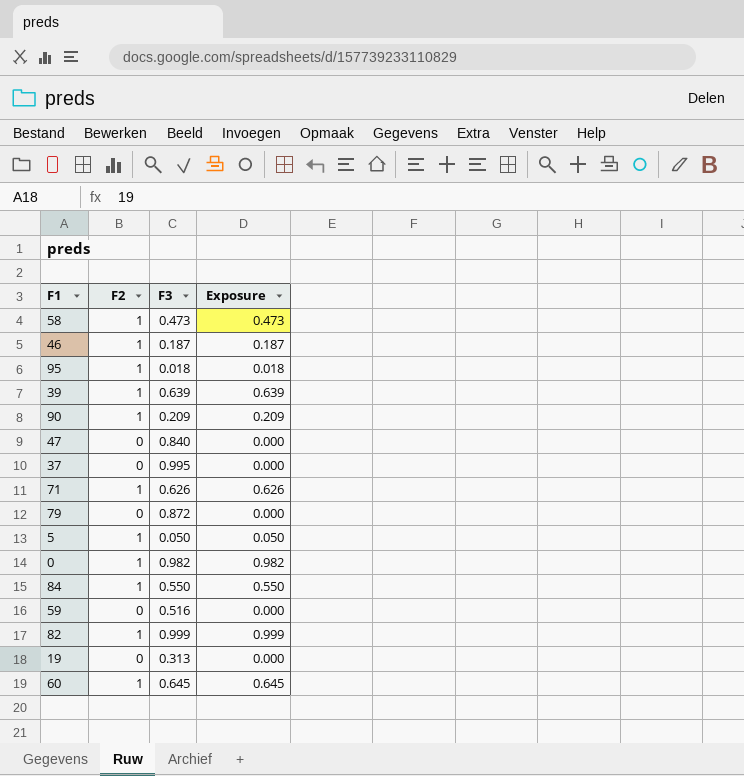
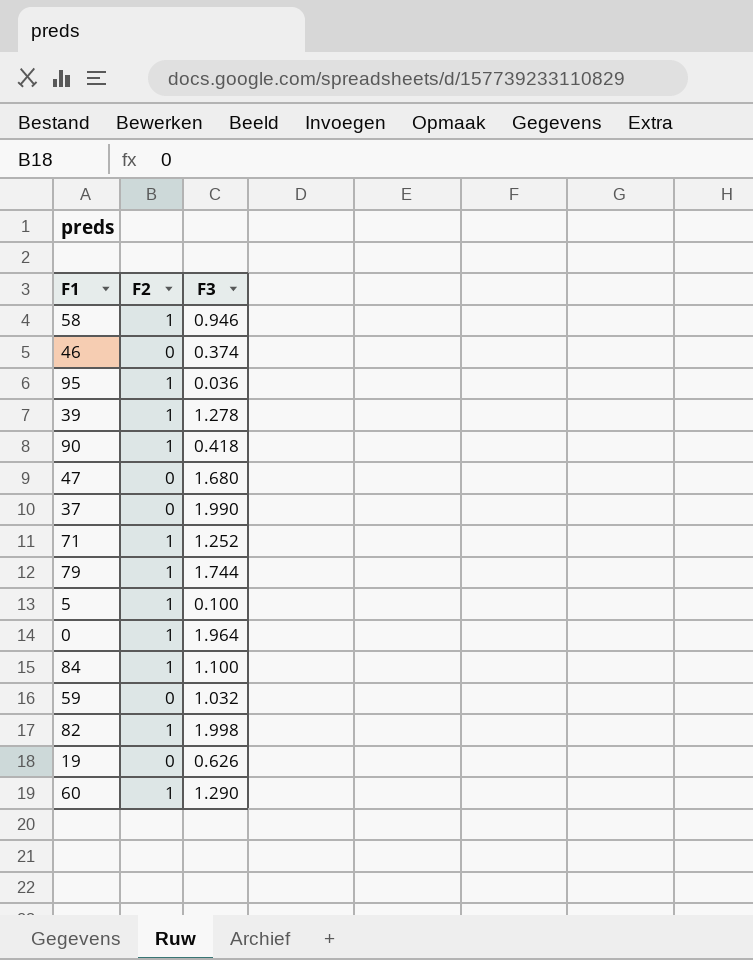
column Exposure | formula: [F2] * [F3] -> none
58 | F3: 0.473 -> 0.946
46 | F2: 1 -> 0
46 | F3: 0.187 -> 0.374
95 | F3: 0.018 -> 0.036
39 | F3: 0.639 -> 1.278
90 | F3: 0.209 -> 0.418
47 | F3: 0.840 -> 1.680
37 | F3: 0.995 -> 1.990
71 | F3: 0.626 -> 1.252
79 | F2: 0 -> 1
79 | F3: 0.872 -> 1.744
5 | F3: 0.050 -> 0.100
0 | F3: 0.982 -> 1.964
84 | F3: 0.550 -> 1.100
59 | F3: 0.516 -> 1.032
82 | F3: 0.999 -> 1.998
19 | F3: 0.313 -> 0.626
60 | F3: 0.645 -> 1.290

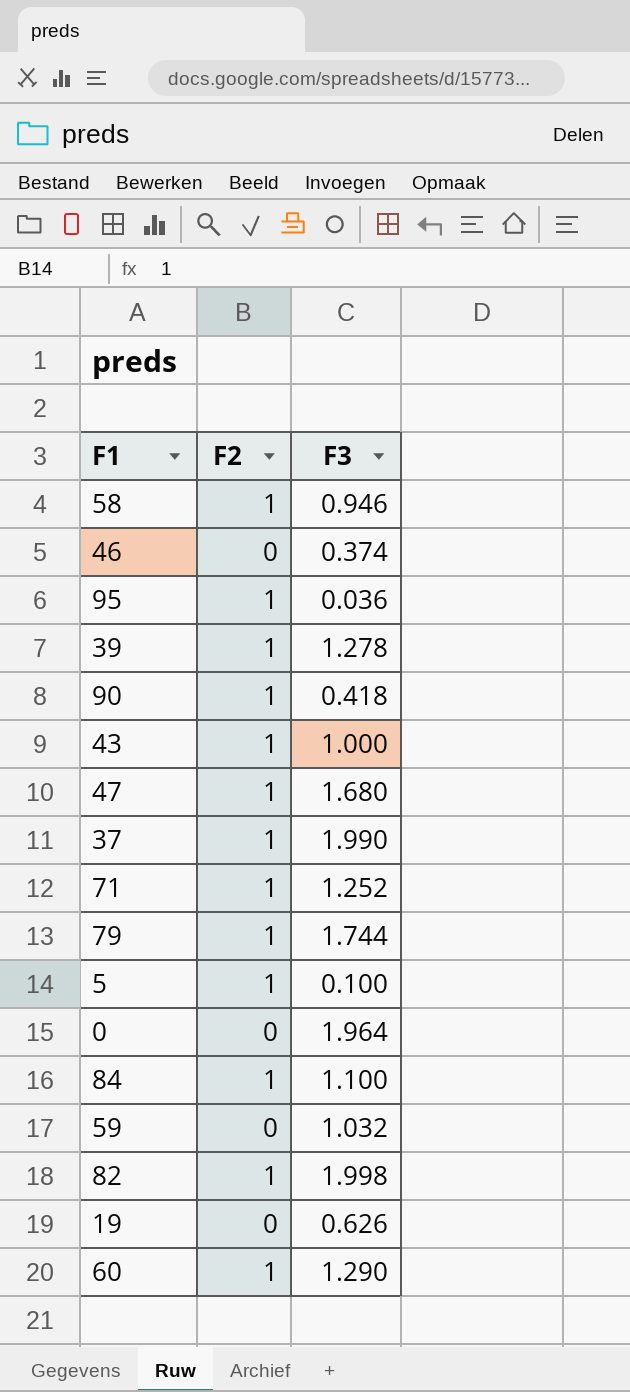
row 43: none -> 1 | 1.000
47 | F2: 0 -> 1
37 | F2: 0 -> 1
0 | F2: 1 -> 0

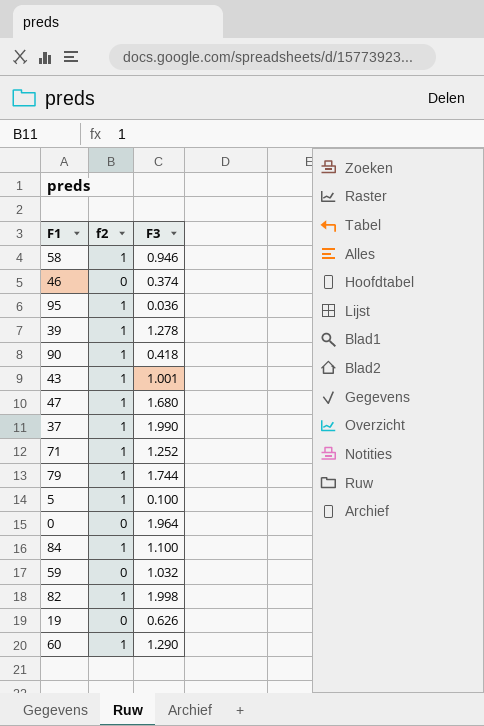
column name: F2 -> f2
43 | F3: 1.000 -> 1.001

